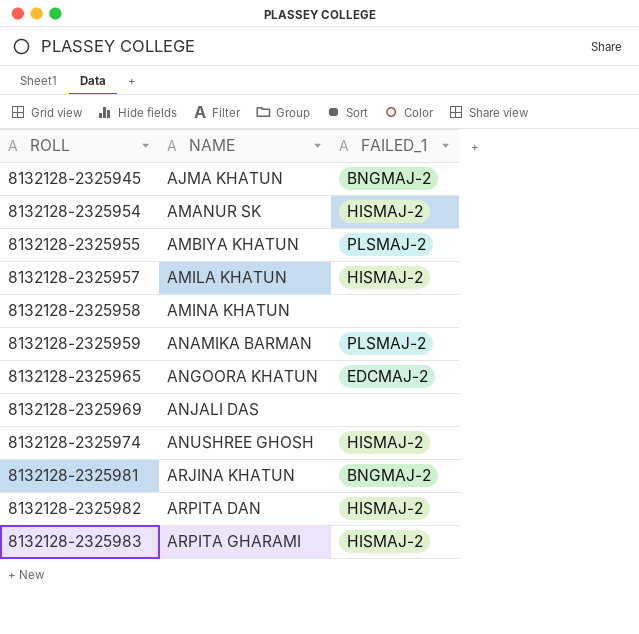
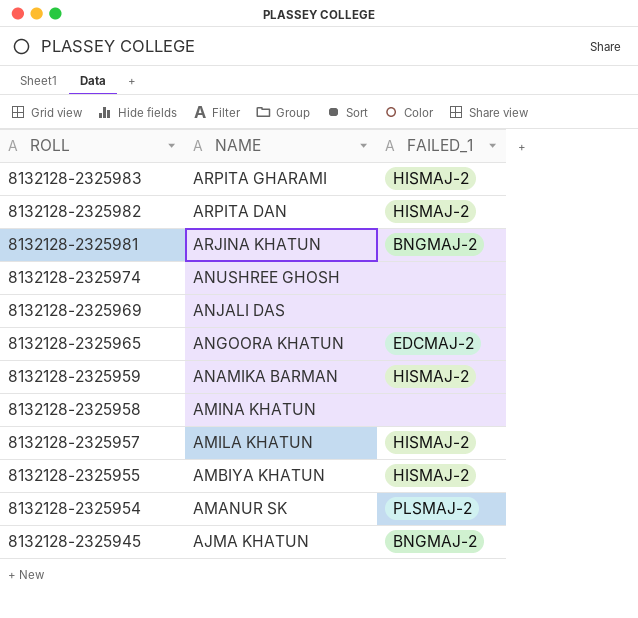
row order: ROLL ascending -> ROLL descending
8132128-2325974 | FAILED_1: HISMAJ-2 -> none
8132128-2325959 | FAILED_1: PLSMAJ-2 -> HISMAJ-2
8132128-2325955 | FAILED_1: PLSMAJ-2 -> HISMAJ-2
8132128-2325954 | FAILED_1: HISMAJ-2 -> PLSMAJ-2

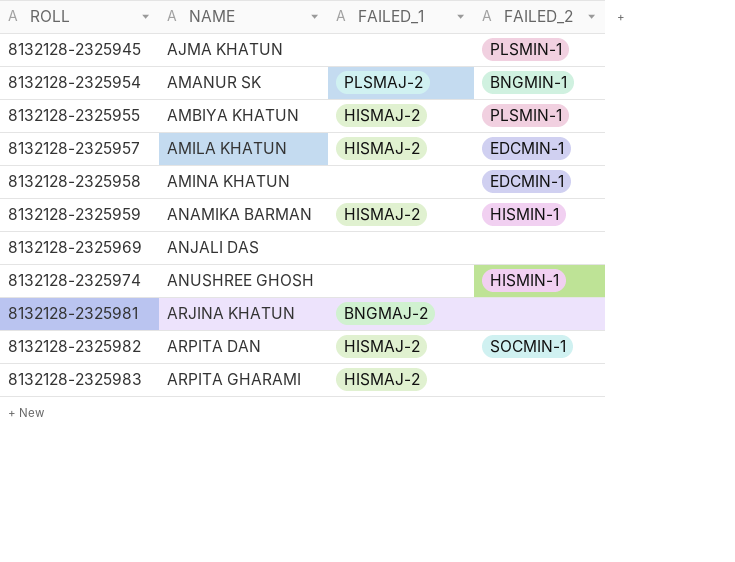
row order: ROLL descending -> ROLL ascending
column FAILED_2 | position: none -> 4
row 8132128-2325965: ANGOORA KHATUN | EDCMAJ-2 -> none
8132128-2325945 | FAILED_1: BNGMAJ-2 -> none

